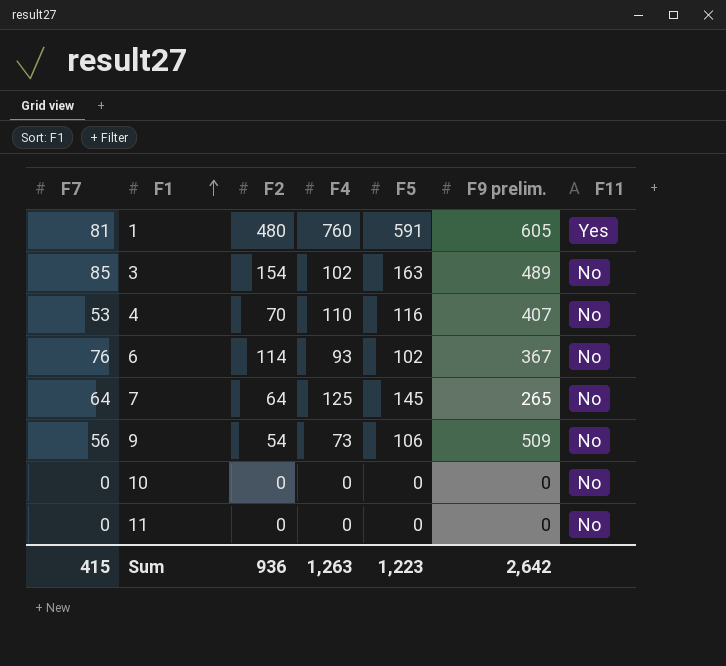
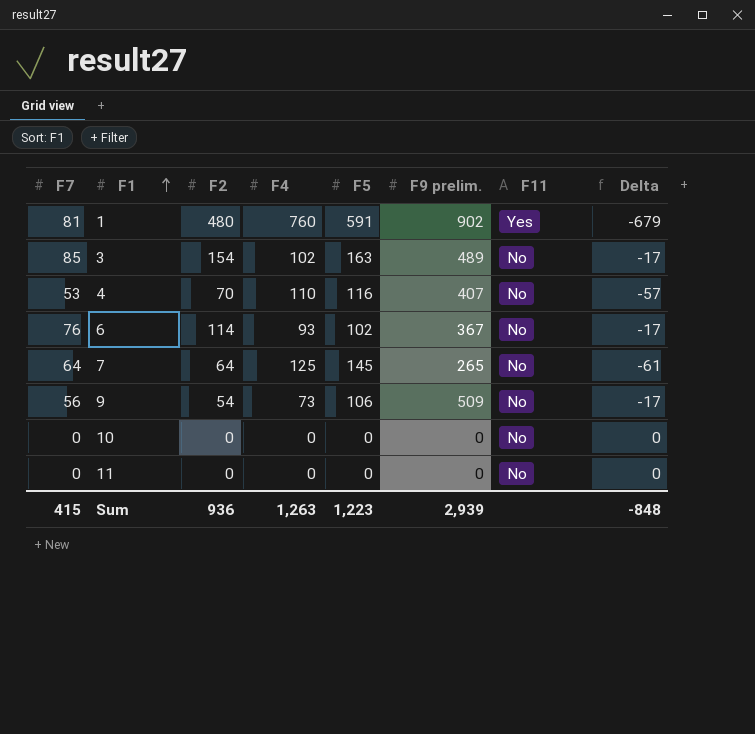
column Delta | formula: none -> [F7] - [F4]
1 | F9 prelim.: 605 -> 902
Sum | F9 prelim.: 2,642 -> 2,939

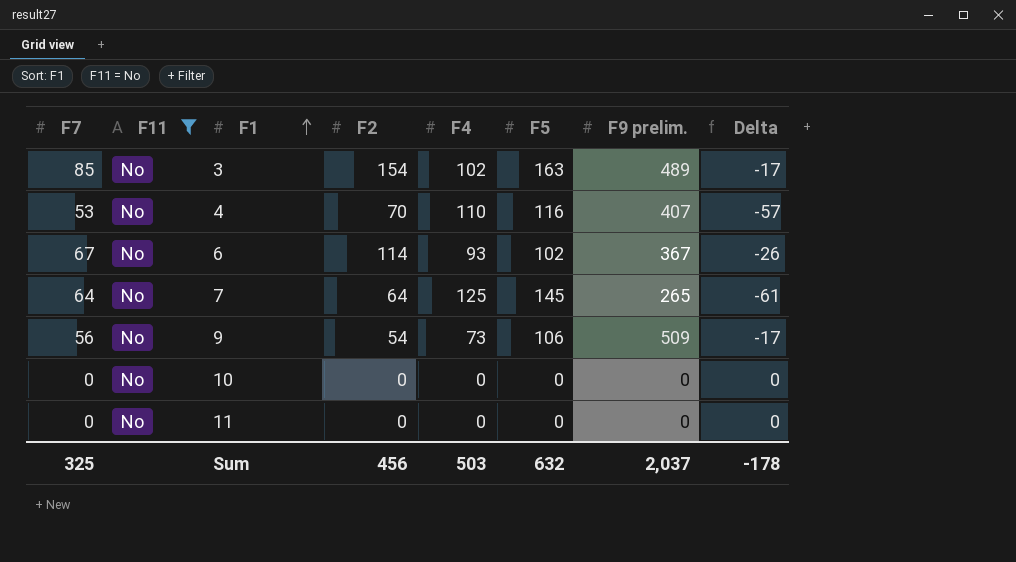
filter: none -> F11 = No
column F11 | position: 7 -> 2
6 | F7: 76 -> 67
6 | Delta: -17 -> -26
Sum | F7: 415 -> 325
Sum | F2: 936 -> 456
Sum | F4: 1,263 -> 503
Sum | F5: 1,223 -> 632
Sum | F9 prelim.: 2,939 -> 2,037
Sum | Delta: -848 -> -178

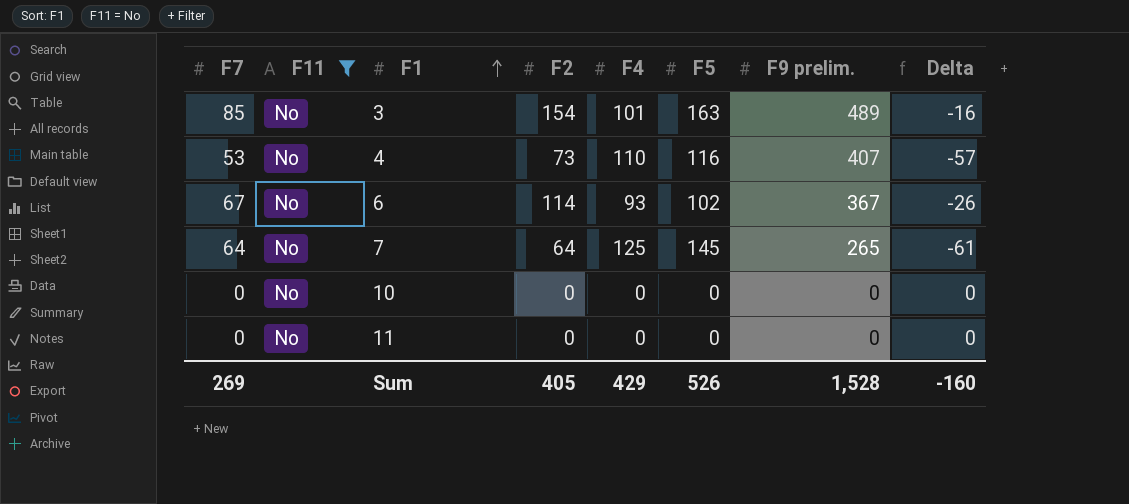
row 9: 56 | No | 54 | 73 | 106 | 509 | -17 -> none
3 | F4: 102 -> 101
3 | Delta: -17 -> -16
4 | F2: 70 -> 73
Sum | F7: 325 -> 269
Sum | F2: 456 -> 405
Sum | F4: 503 -> 429
Sum | F5: 632 -> 526
Sum | F9 prelim.: 2,037 -> 1,528
Sum | Delta: -178 -> -160

